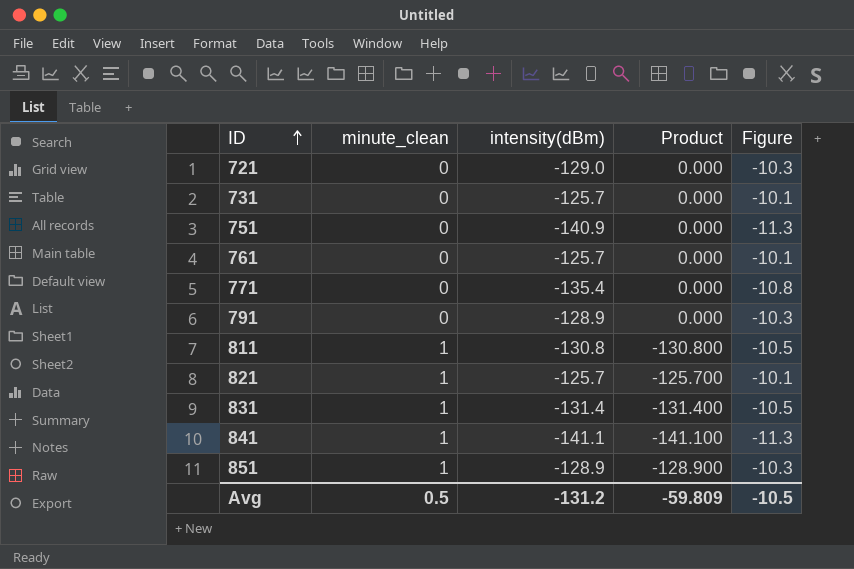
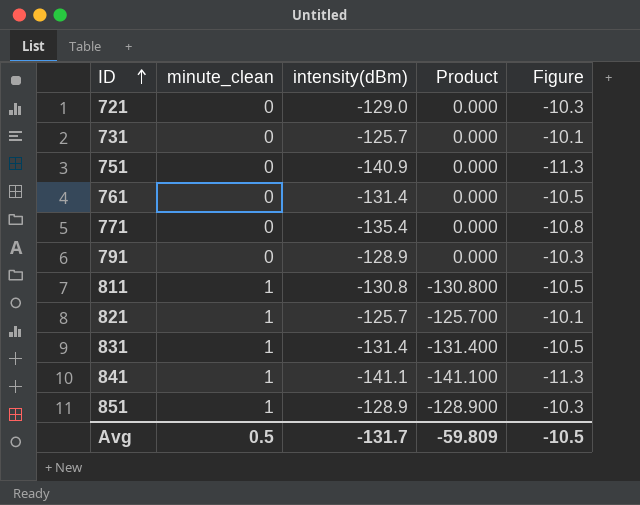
761 | intensity(dBm): -125.7 -> -131.4
761 | Figure: -10.1 -> -10.5
Avg | intensity(dBm): -131.2 -> -131.7

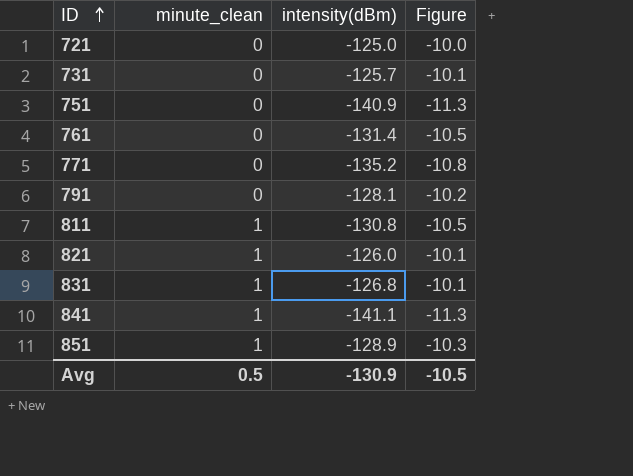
column Product | formula: [minute_clean] * [intensity(dBm)] -> none
721 | intensity(dBm): -129.0 -> -125.0
721 | Figure: -10.3 -> -10.0
771 | intensity(dBm): -135.4 -> -135.2
791 | intensity(dBm): -128.9 -> -128.1
791 | Figure: -10.3 -> -10.2
821 | intensity(dBm): -125.7 -> -126.0
831 | intensity(dBm): -131.4 -> -126.8
831 | Figure: -10.5 -> -10.1
Avg | intensity(dBm): -131.7 -> -130.9

